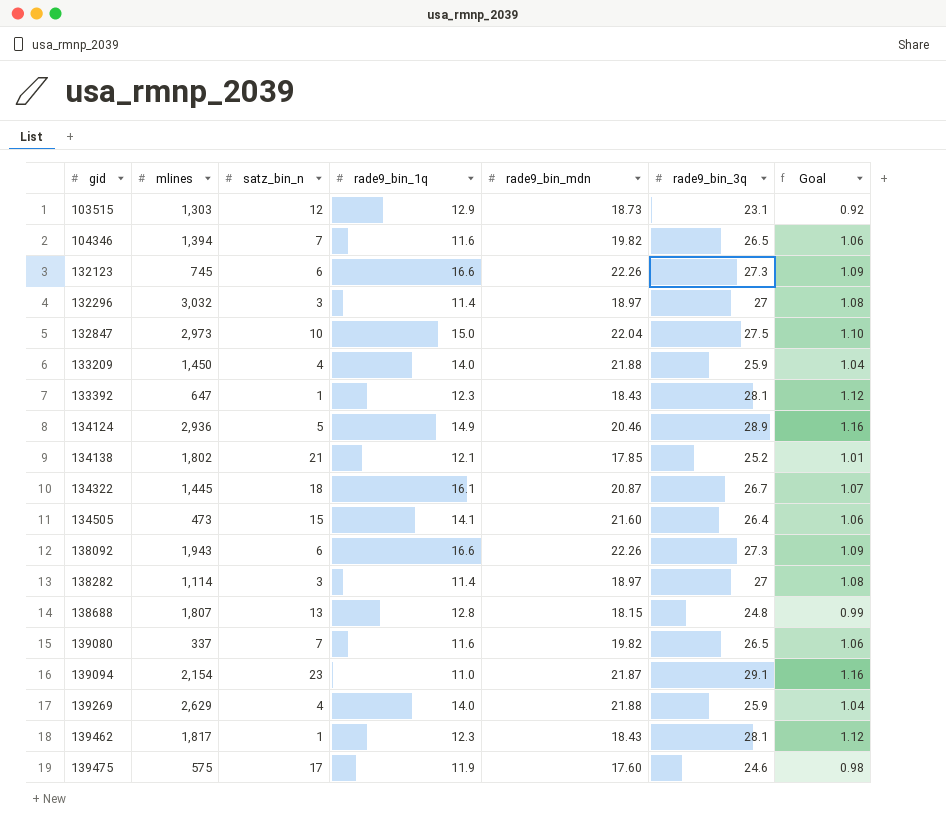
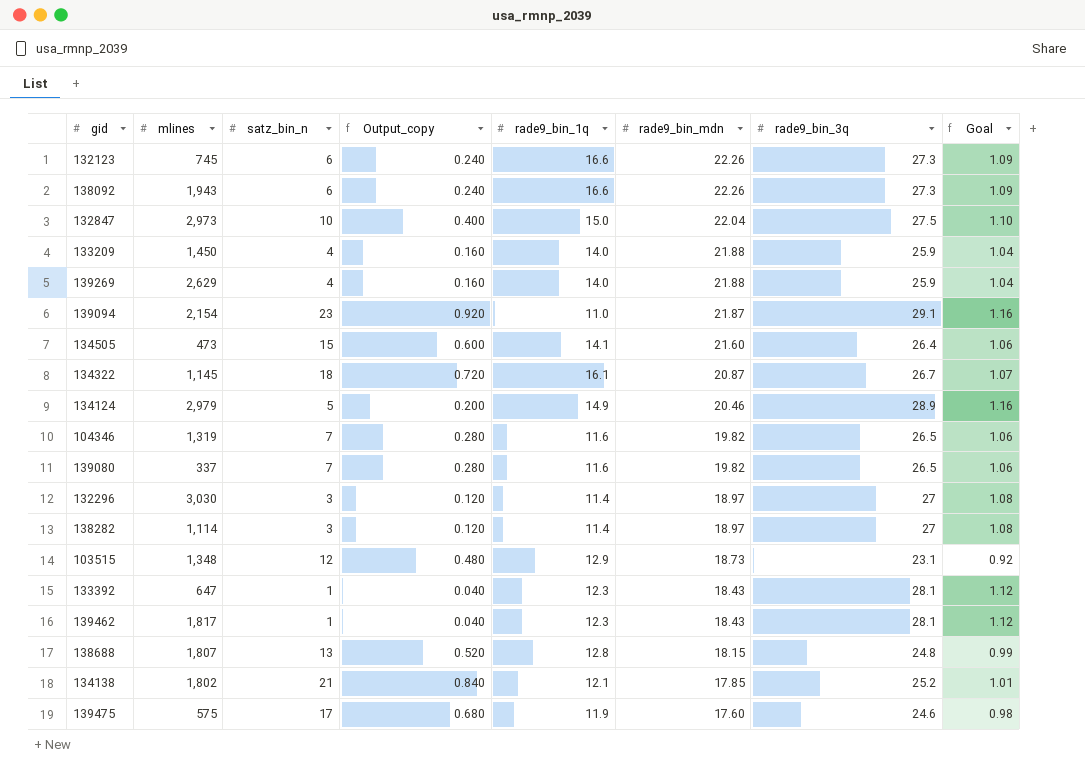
row order: gid ascending -> rade9_bin_mdn descending
column Output_copy | formula: none -> [satz_bin_n] * 0.04
134322 | mlines: 1,445 -> 1,145
134124 | mlines: 2,936 -> 2,979
104346 | mlines: 1,394 -> 1,319
132296 | mlines: 3,032 -> 3,030
103515 | mlines: 1,303 -> 1,348

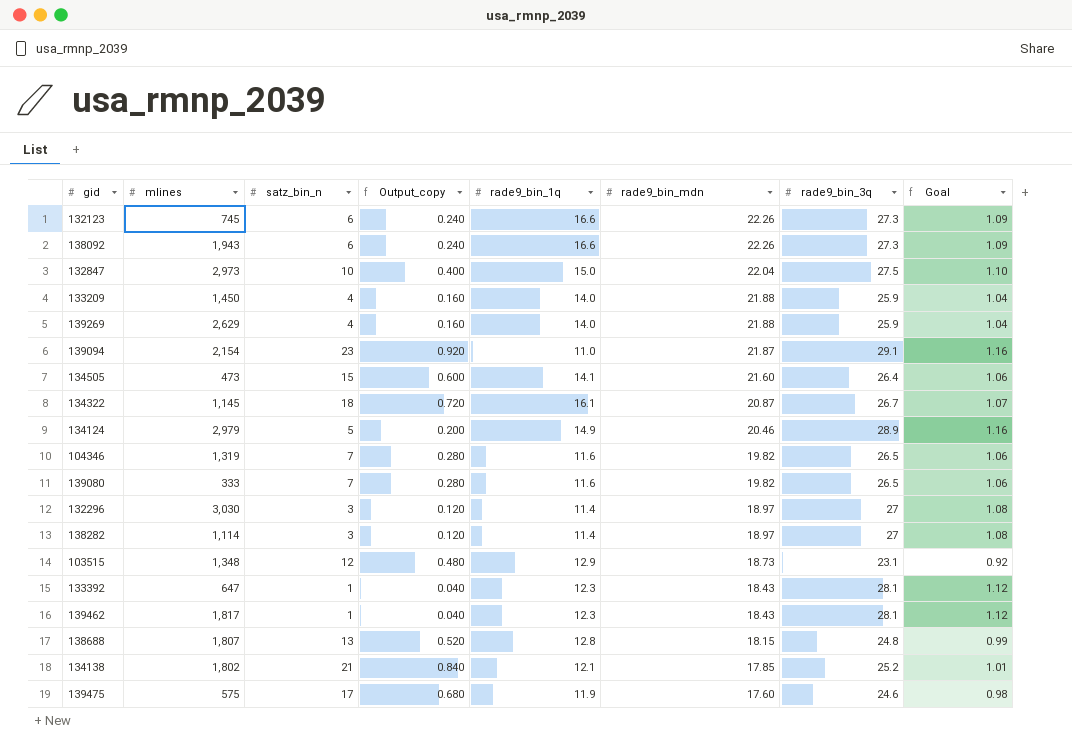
139080 | mlines: 337 -> 333

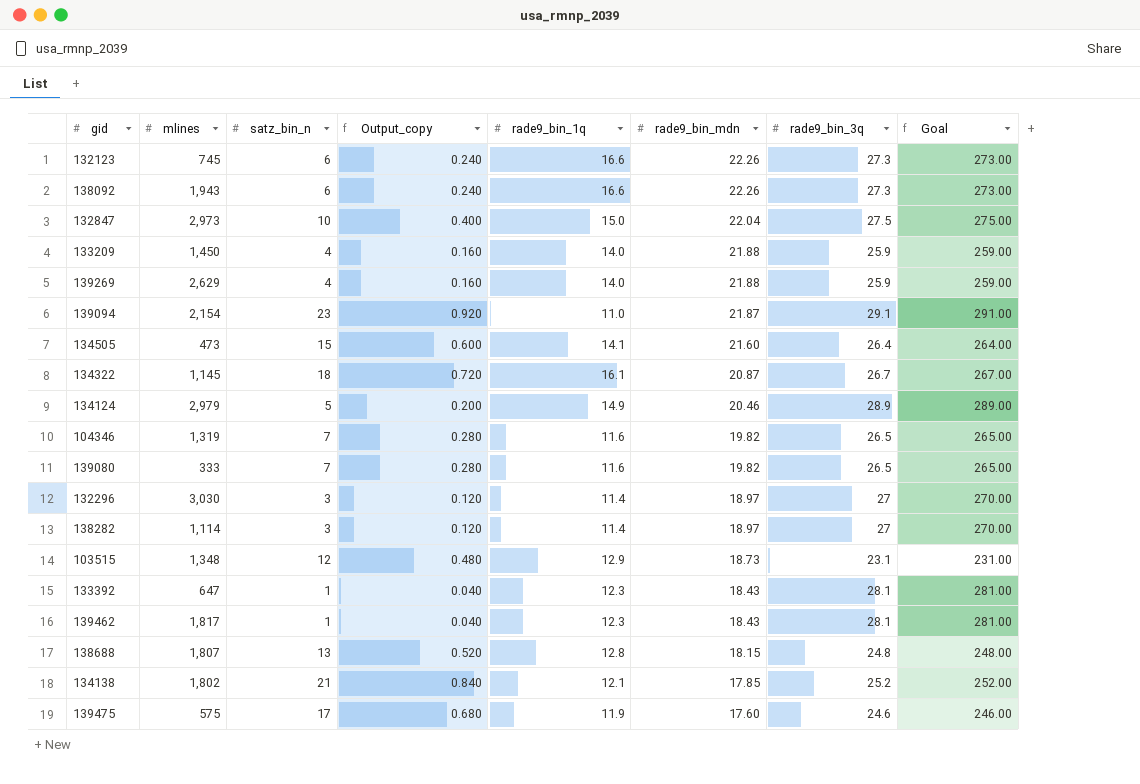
column Goal | formula: [rade9_bin_3q] * 0.04 -> [rade9_bin_3q] * 10

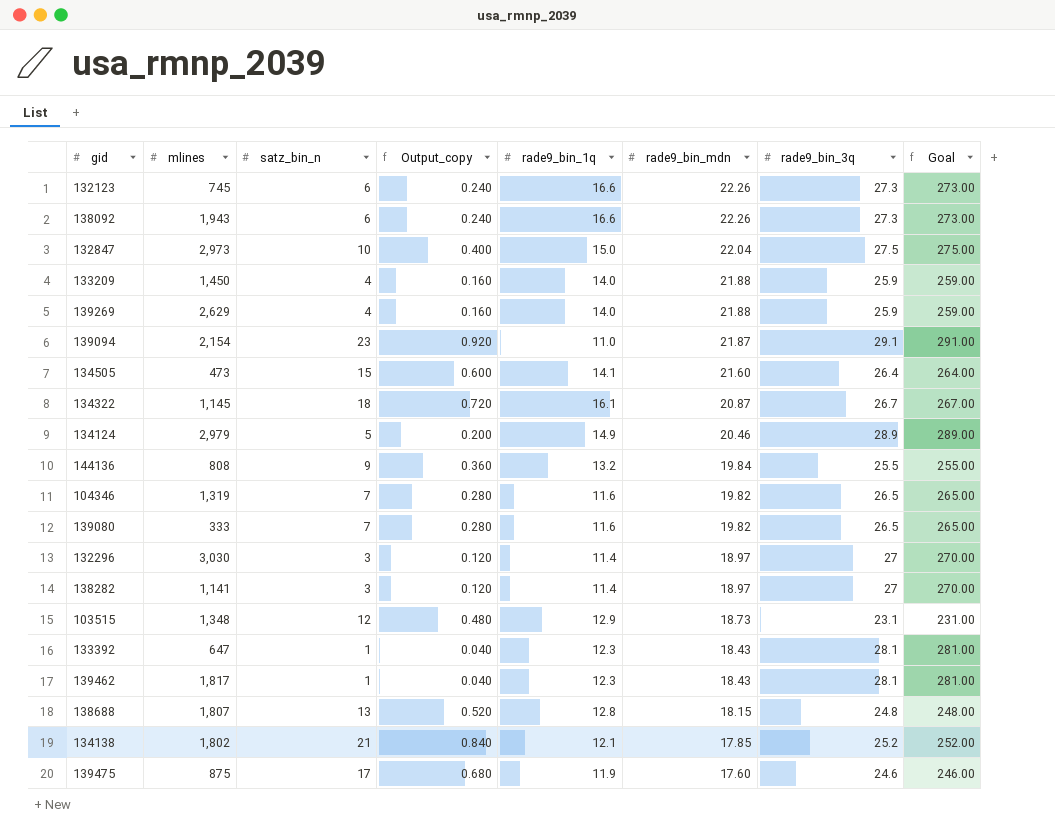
row 144136: none -> 808 | 9 | 0.360 | 13.2 | 19.84 | 25.5 | 255.00
138282 | mlines: 1,114 -> 1,141
139475 | mlines: 575 -> 875

